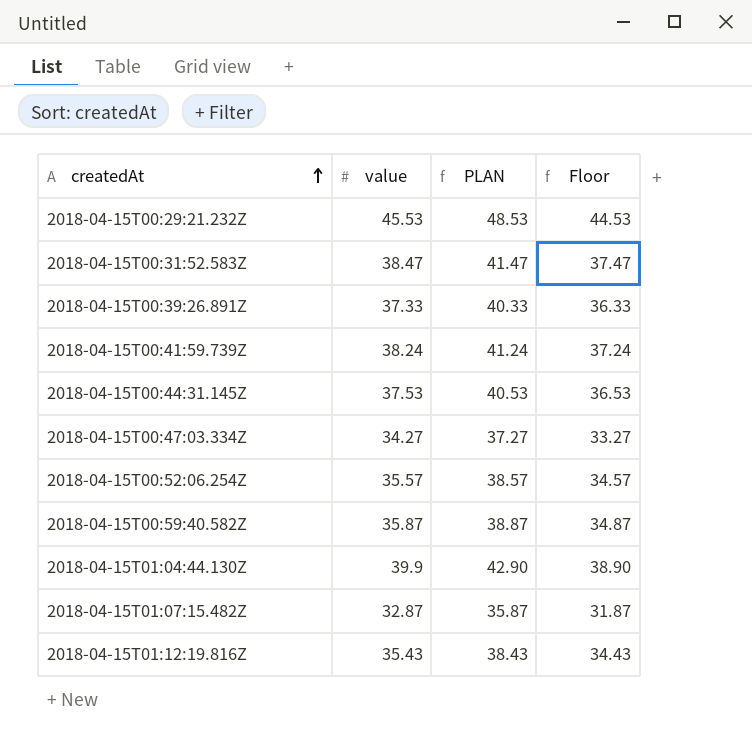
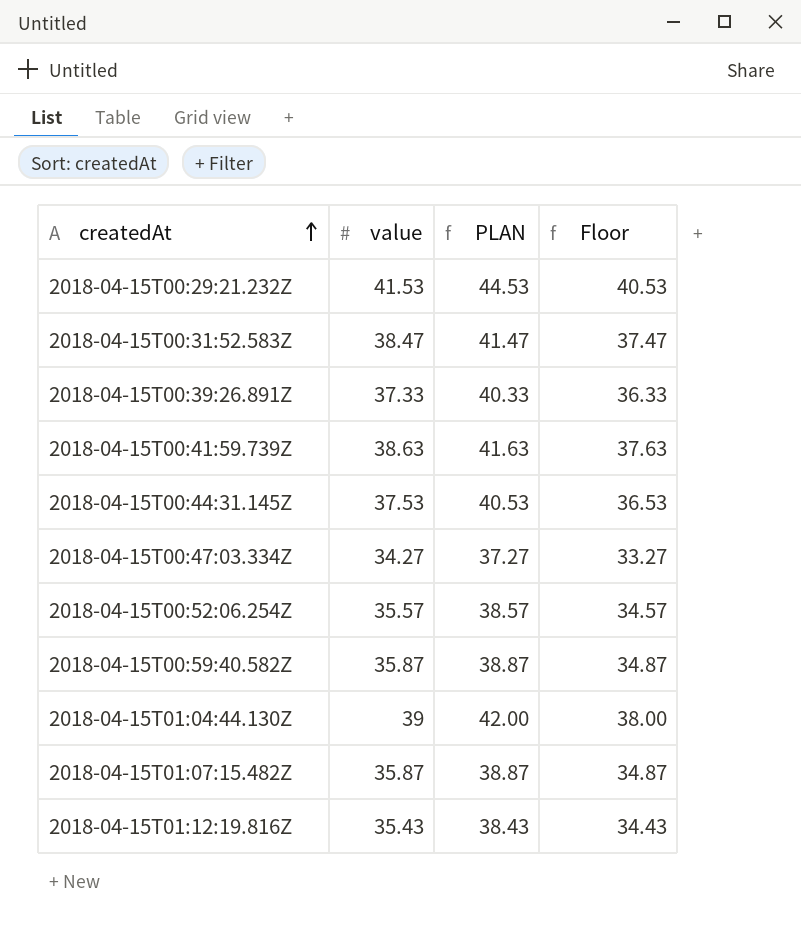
2018-04-15T00:29:21.232Z | value: 45.53 -> 41.53
2018-04-15T00:29:21.232Z | PLAN: 48.53 -> 44.53
2018-04-15T00:29:21.232Z | Floor: 44.53 -> 40.53
2018-04-15T00:41:59.739Z | value: 38.24 -> 38.63
2018-04-15T00:41:59.739Z | PLAN: 41.24 -> 41.63
2018-04-15T00:41:59.739Z | Floor: 37.24 -> 37.63
2018-04-15T01:04:44.130Z | value: 39.9 -> 39
2018-04-15T01:04:44.130Z | PLAN: 42.90 -> 42.00
2018-04-15T01:04:44.130Z | Floor: 38.90 -> 38.00
2018-04-15T01:07:15.482Z | value: 32.87 -> 35.87
2018-04-15T01:07:15.482Z | PLAN: 35.87 -> 38.87
2018-04-15T01:07:15.482Z | Floor: 31.87 -> 34.87

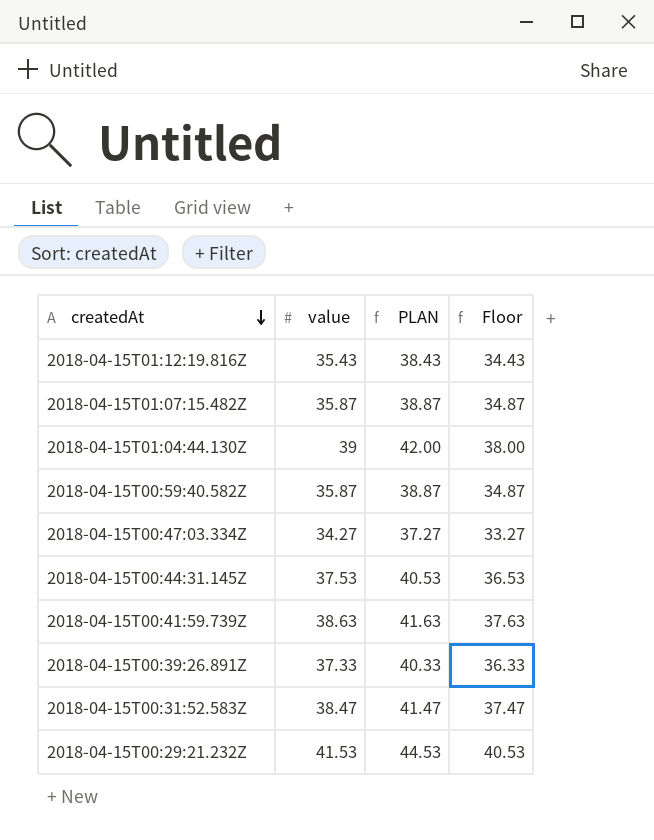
row order: createdAt ascending -> createdAt descending
row 2018-04-15T00:52:06.254Z: 35.57 | 38.57 | 34.57 -> none

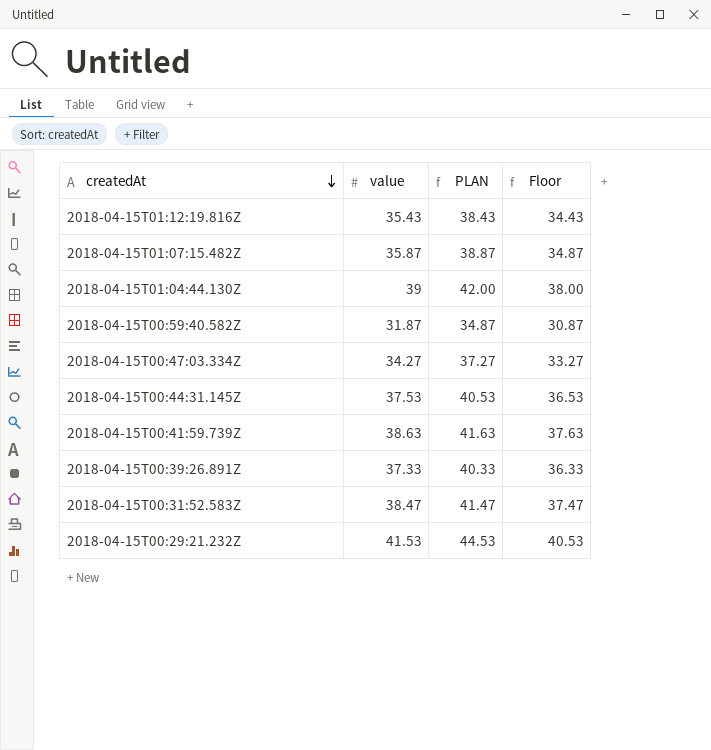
2018-04-15T00:59:40.582Z | value: 35.87 -> 31.87
2018-04-15T00:59:40.582Z | PLAN: 38.87 -> 34.87
2018-04-15T00:59:40.582Z | Floor: 34.87 -> 30.87

